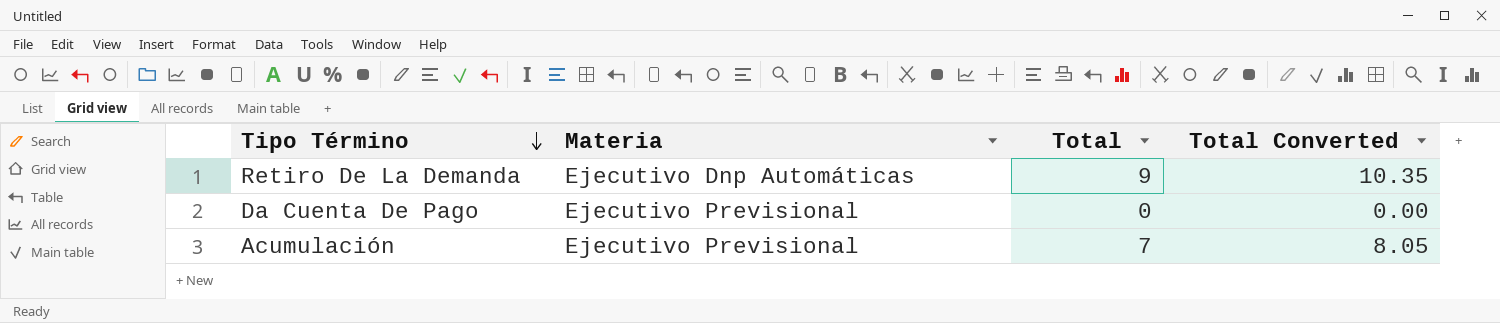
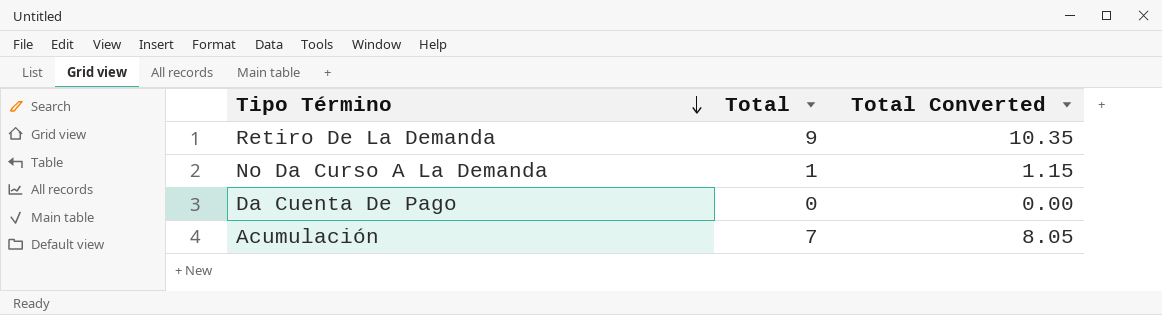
column Materia | position: 2 -> none
row No Da Curso A La Demanda: none -> 1 | 1.15

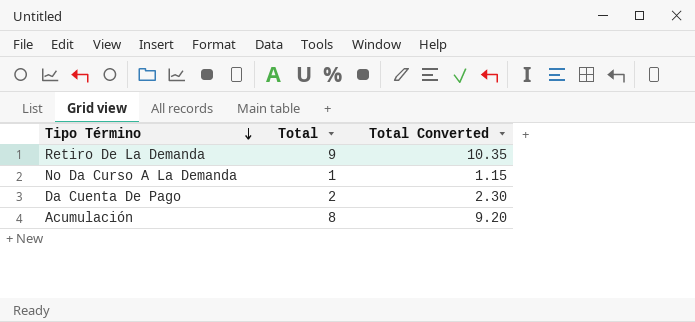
Da Cuenta De Pago | Total: 0 -> 2
Da Cuenta De Pago | Total Converted: 0.00 -> 2.30
Acumulación | Total: 7 -> 8
Acumulación | Total Converted: 8.05 -> 9.20

